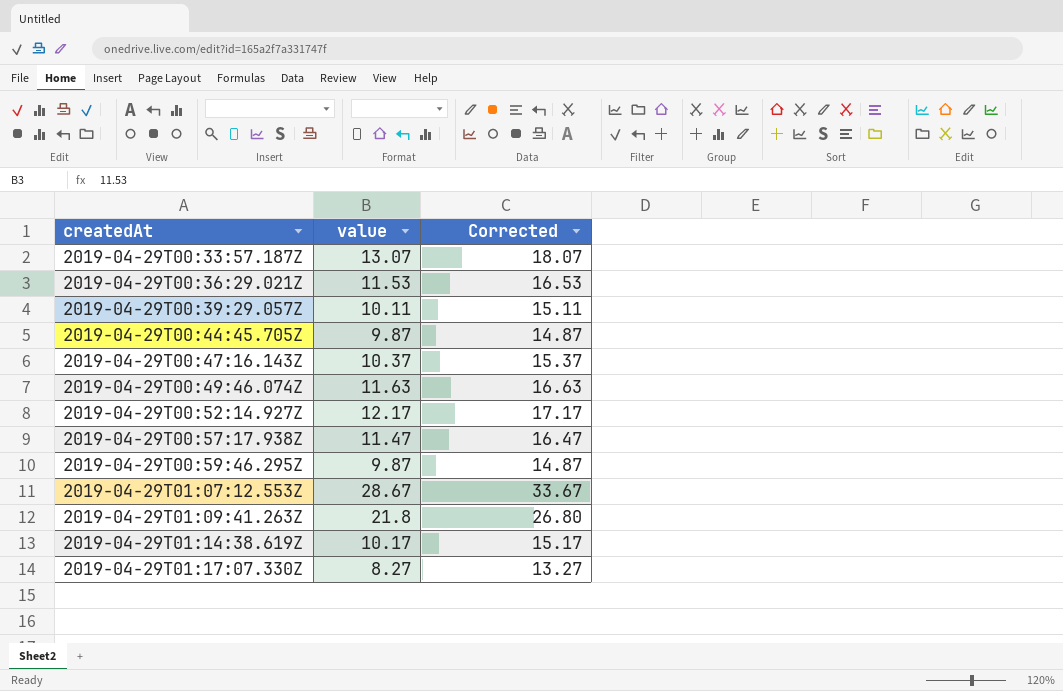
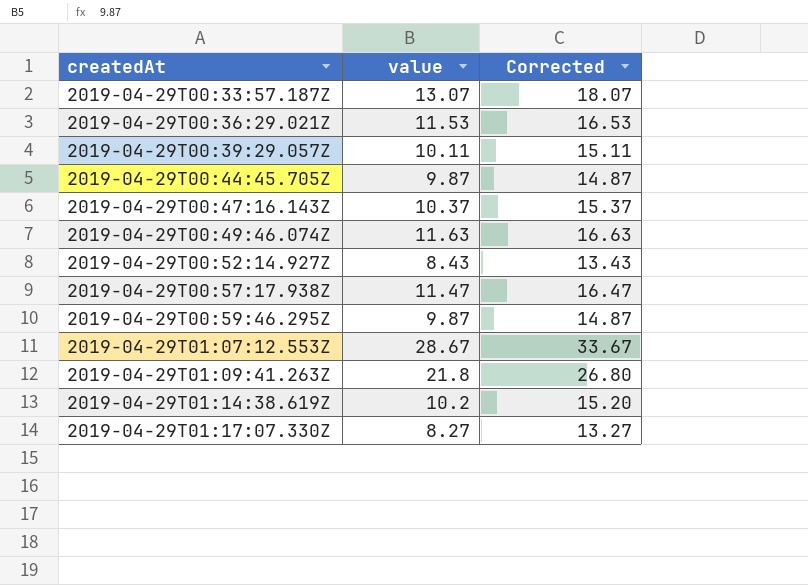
2019-04-29T00:52:14.927Z | value: 12.17 -> 8.43
2019-04-29T00:52:14.927Z | Corrected: 17.17 -> 13.43
2019-04-29T01:14:38.619Z | value: 10.17 -> 10.2
2019-04-29T01:14:38.619Z | Corrected: 15.17 -> 15.20

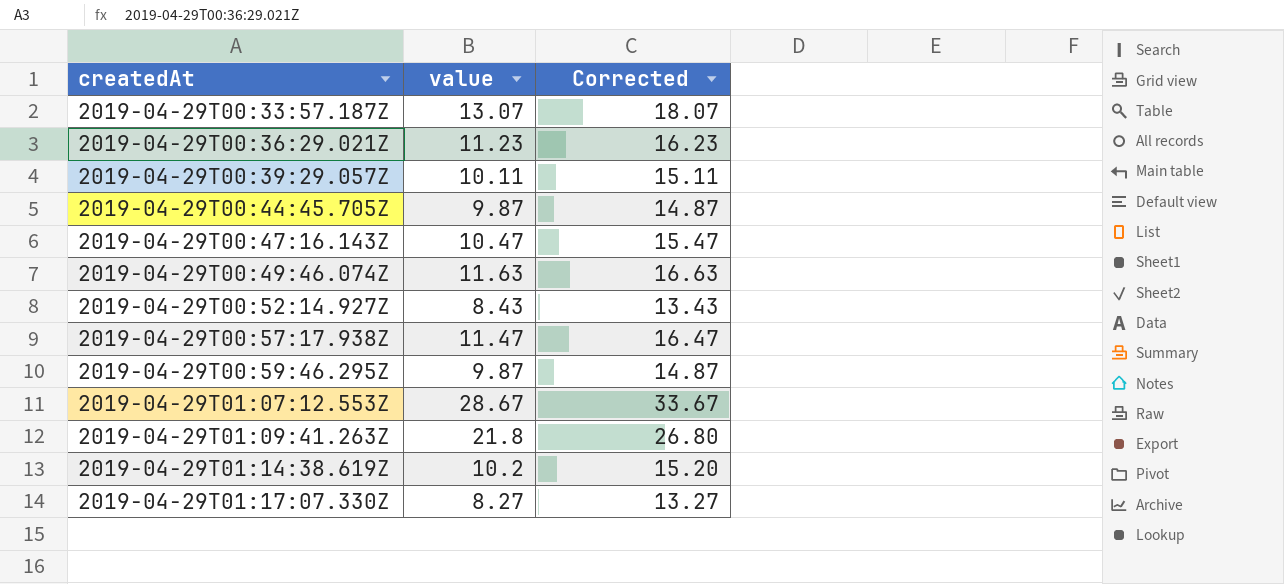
2019-04-29T00:36:29.021Z | value: 11.53 -> 11.23
2019-04-29T00:36:29.021Z | Corrected: 16.53 -> 16.23
2019-04-29T00:47:16.143Z | value: 10.37 -> 10.47
2019-04-29T00:47:16.143Z | Corrected: 15.37 -> 15.47

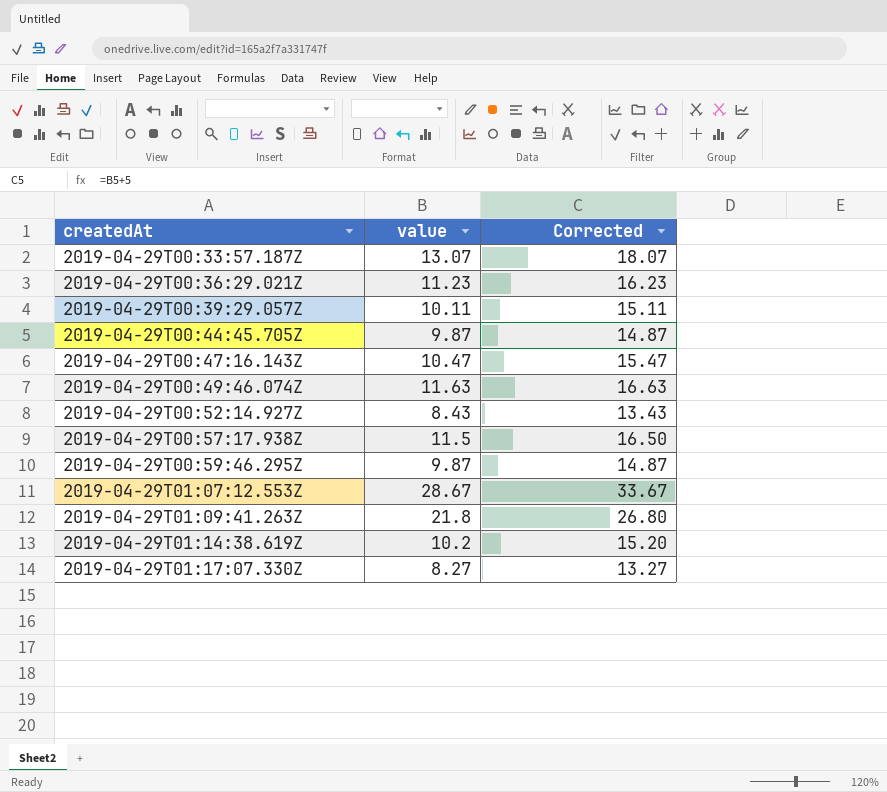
2019-04-29T00:57:17.938Z | value: 11.47 -> 11.5
2019-04-29T00:57:17.938Z | Corrected: 16.47 -> 16.50

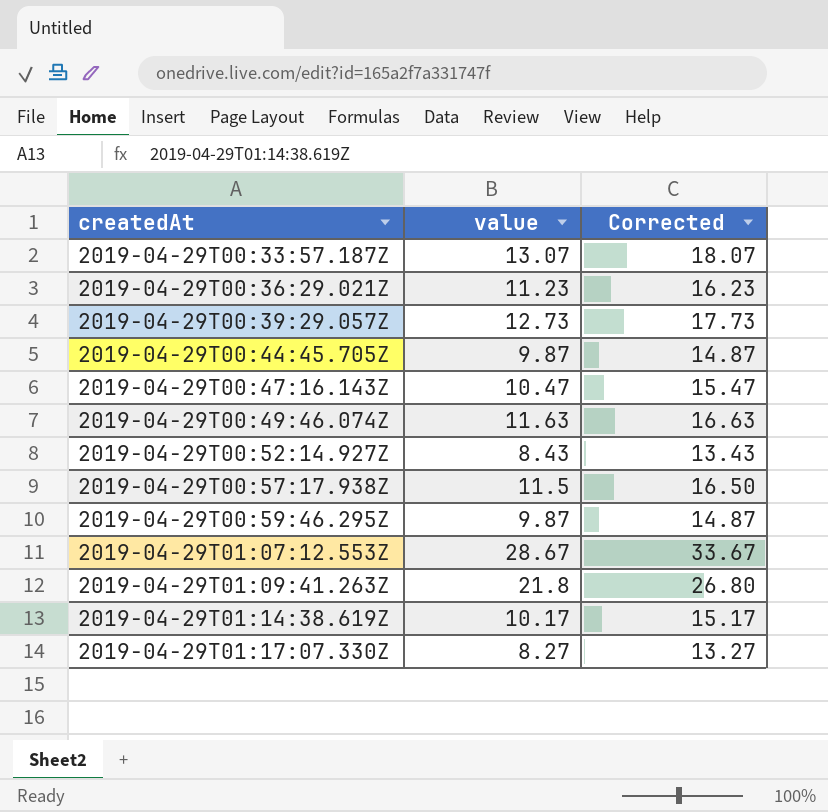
2019-04-29T00:39:29.057Z | value: 10.11 -> 12.73
2019-04-29T00:39:29.057Z | Corrected: 15.11 -> 17.73
2019-04-29T01:14:38.619Z | value: 10.2 -> 10.17
2019-04-29T01:14:38.619Z | Corrected: 15.20 -> 15.17

